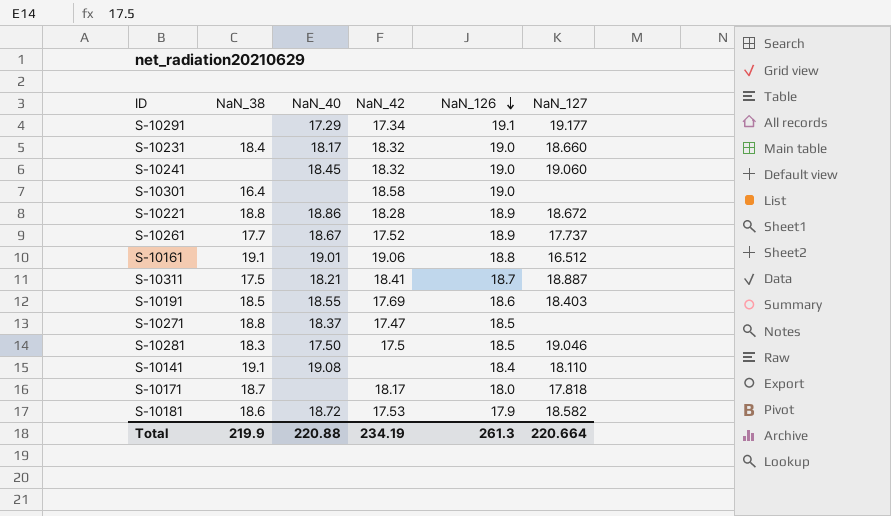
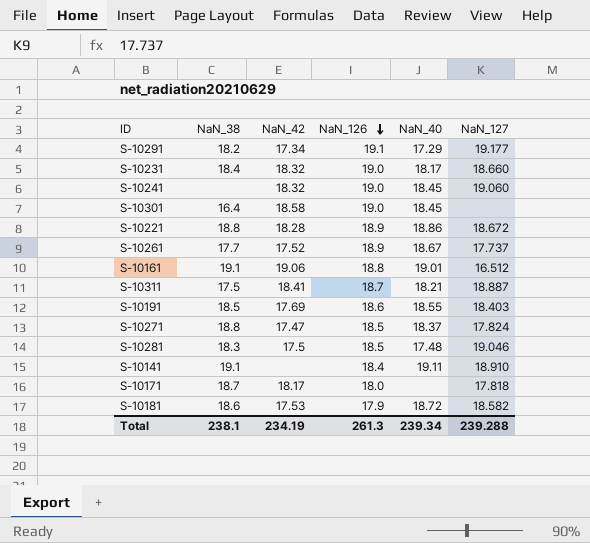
column NaN_40 | position: 3 -> 5
S-10291 | NaN_38: none -> 18.2
S-10301 | NaN_40: none -> 18.45
S-10271 | NaN_127: none -> 17.824
S-10281 | NaN_40: 17.50 -> 17.48
S-10141 | NaN_40: 19.08 -> 19.11
S-10141 | NaN_127: 18.110 -> 18.910
Total | NaN_38: 219.9 -> 238.1
Total | NaN_40: 220.88 -> 239.34
Total | NaN_127: 220.664 -> 239.288

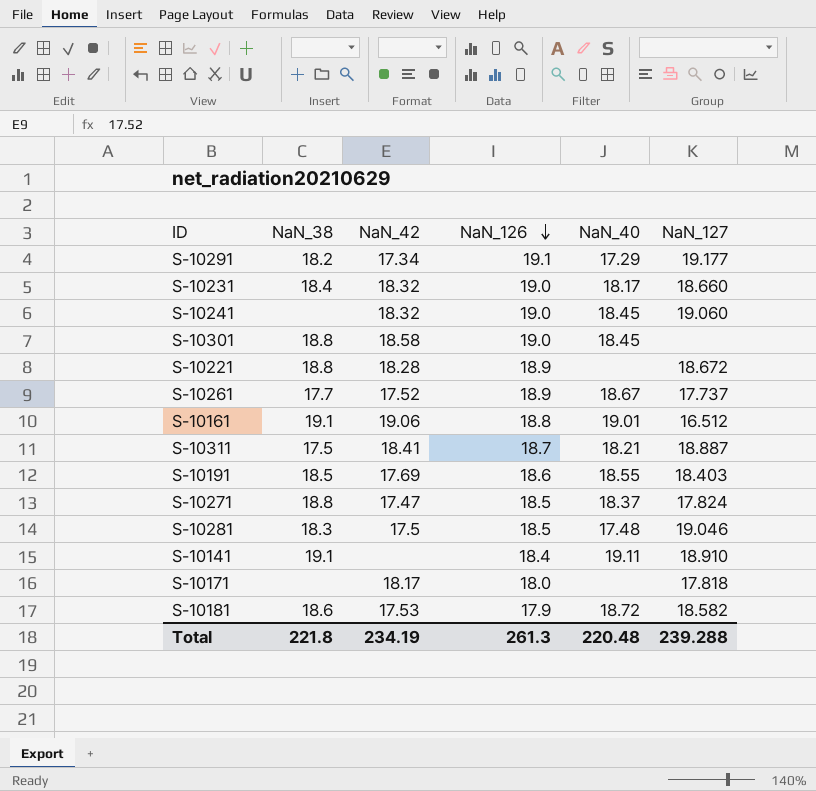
S-10301 | NaN_38: 16.4 -> 18.8
S-10221 | NaN_40: 18.86 -> none
S-10171 | NaN_38: 18.7 -> none
Total | NaN_38: 238.1 -> 221.8
Total | NaN_40: 239.34 -> 220.48

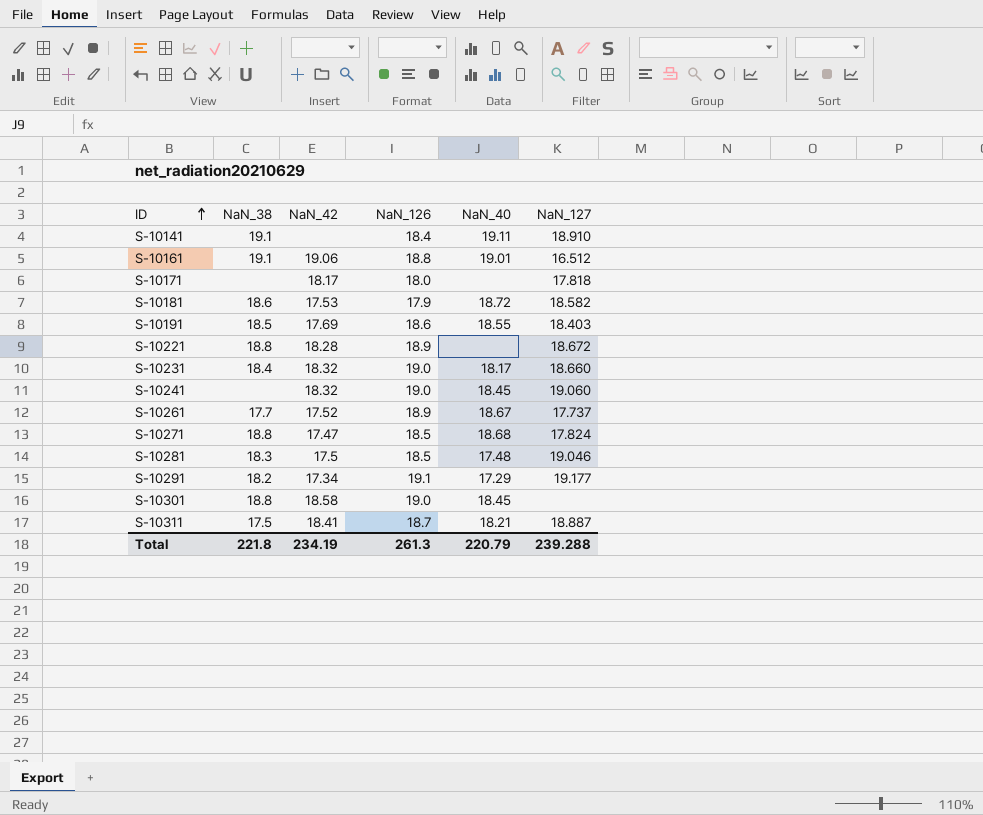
row order: NaN_126 descending -> ID ascending
S-10271 | NaN_40: 18.37 -> 18.68
Total | NaN_40: 220.48 -> 220.79

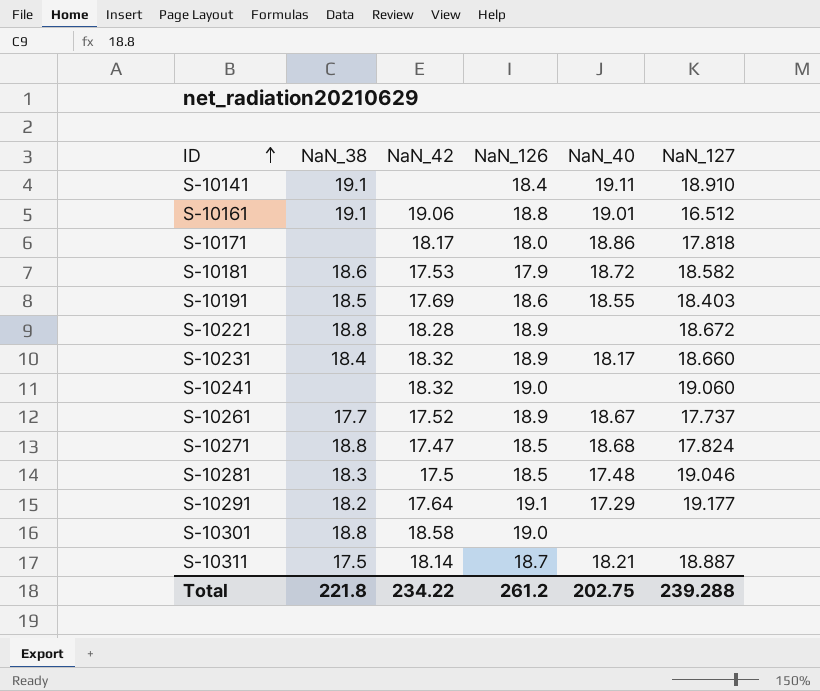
S-10171 | NaN_40: none -> 18.86
S-10231 | NaN_126: 19.0 -> 18.9
S-10241 | NaN_40: 18.45 -> none
S-10291 | NaN_42: 17.34 -> 17.64
S-10301 | NaN_40: 18.45 -> none
S-10311 | NaN_42: 18.41 -> 18.14
Total | NaN_42: 234.19 -> 234.22
Total | NaN_126: 261.3 -> 261.2
Total | NaN_40: 220.79 -> 202.75

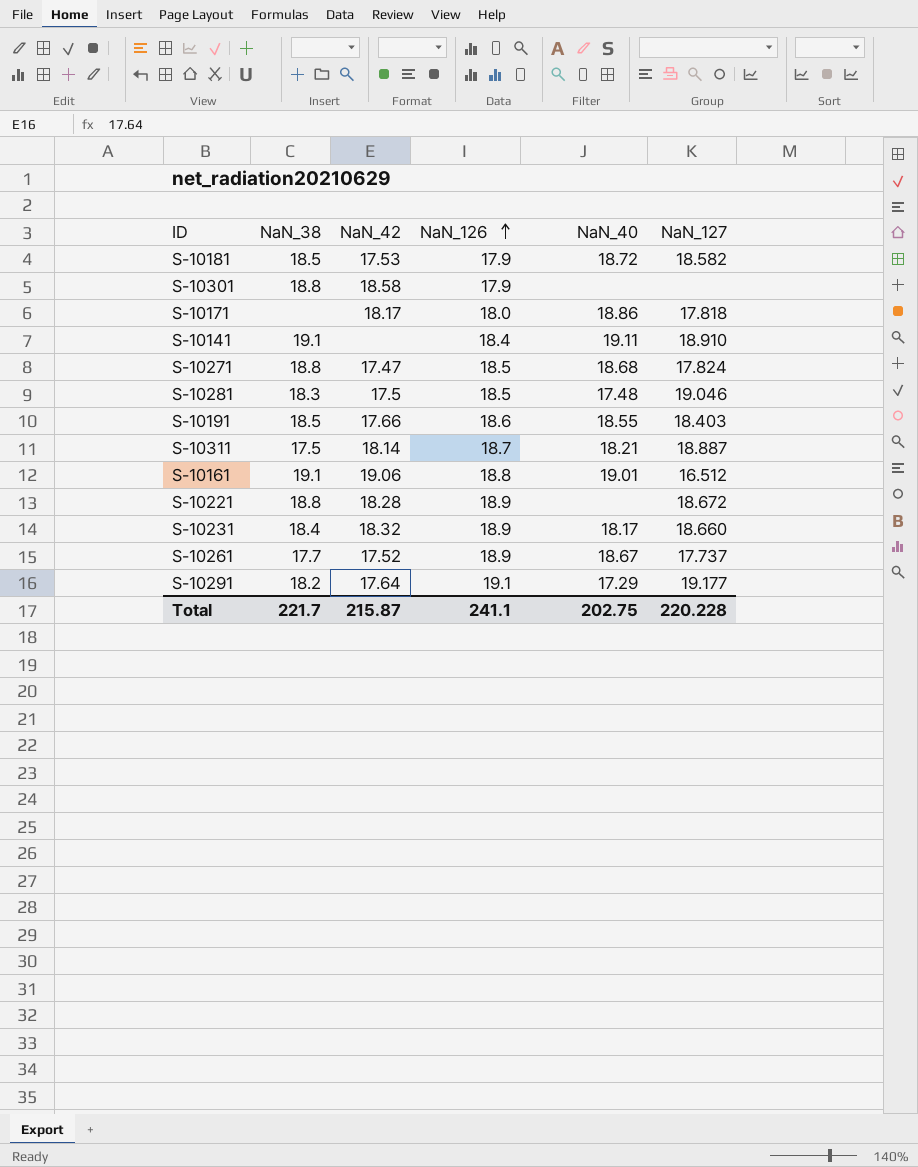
row order: ID ascending -> NaN_126 ascending
row S-10241: none | 18.32 | 19.0 | none | 19.060 -> none
S-10181 | NaN_38: 18.6 -> 18.5
S-10301 | NaN_126: 19.0 -> 17.9
S-10191 | NaN_42: 17.69 -> 17.66
Total | NaN_38: 221.8 -> 221.7
Total | NaN_42: 234.22 -> 215.87
Total | NaN_126: 261.2 -> 241.1
Total | NaN_127: 239.288 -> 220.228

